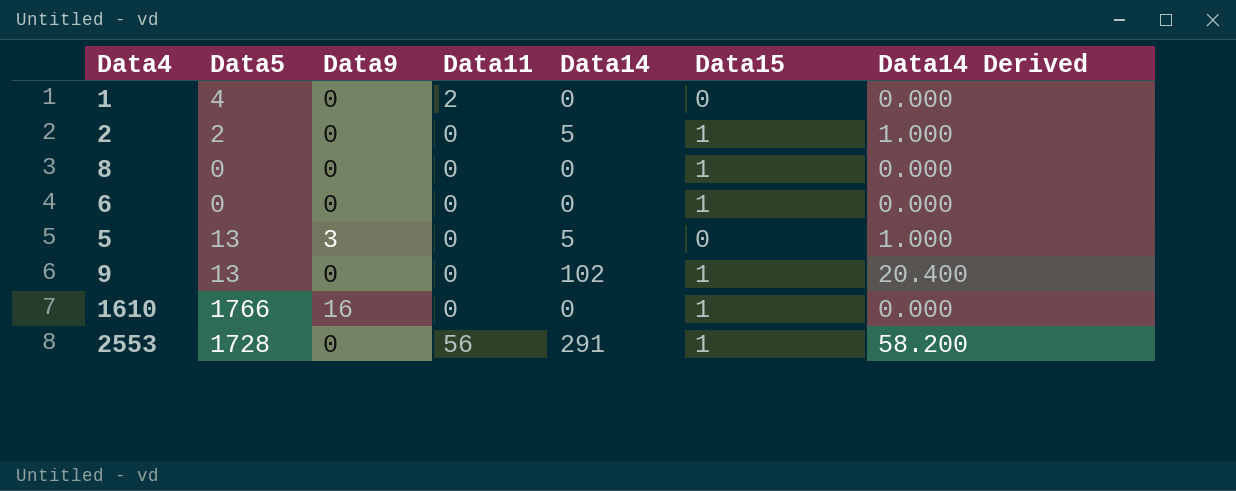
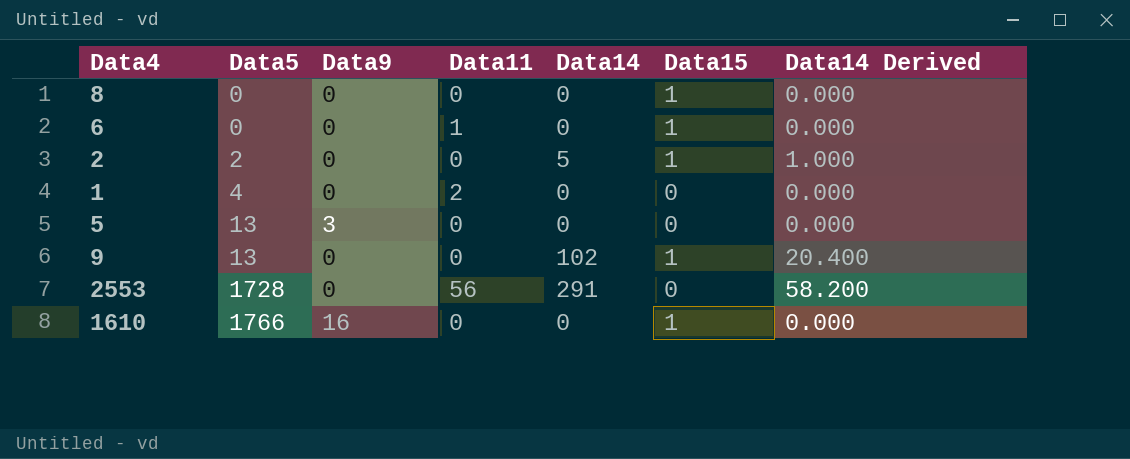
row order: none -> Data5 ascending
6 | Data11: 0 -> 1
5 | Data14: 5 -> 0
5 | Data14 Derived: 1.000 -> 0.000
2553 | Data15: 1 -> 0

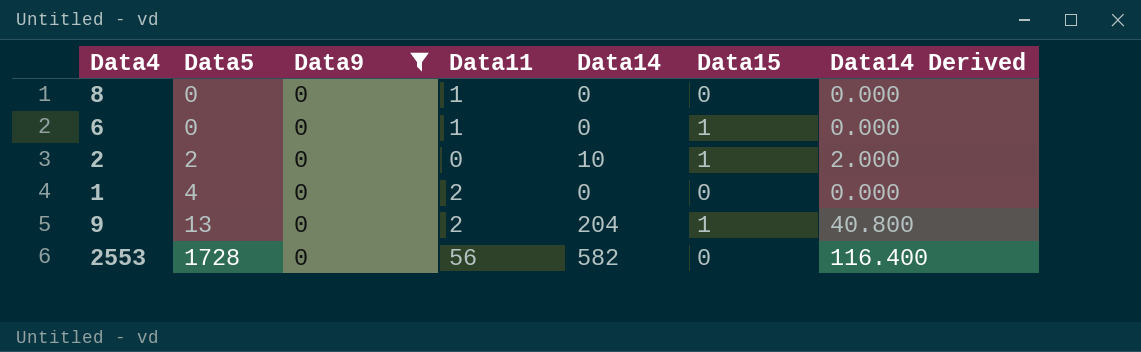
filter: none -> Data9 = 0
8 | Data11: 0 -> 1
8 | Data15: 1 -> 0
2 | Data14: 5 -> 10
2 | Data14 Derived: 1.000 -> 2.000
9 | Data11: 0 -> 2
9 | Data14: 102 -> 204
9 | Data14 Derived: 20.400 -> 40.800
2553 | Data14: 291 -> 582
2553 | Data14 Derived: 58.200 -> 116.400

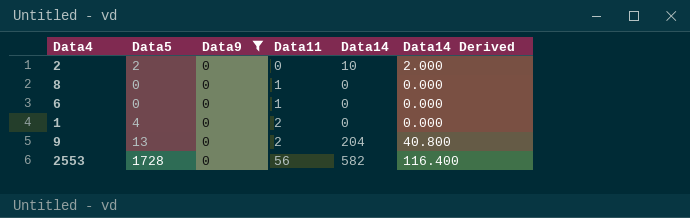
row order: Data5 ascending -> Data11 ascending
column Data15 | position: 6 -> none

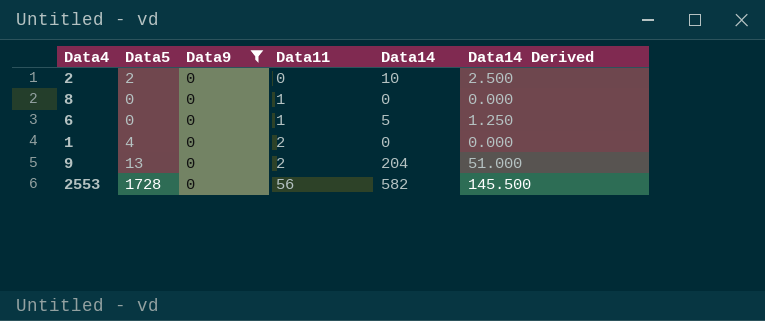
column Data14 Derived | formula: [Data14] * 0.2 -> [Data14] * 0.25
6 | Data14: 0 -> 5

